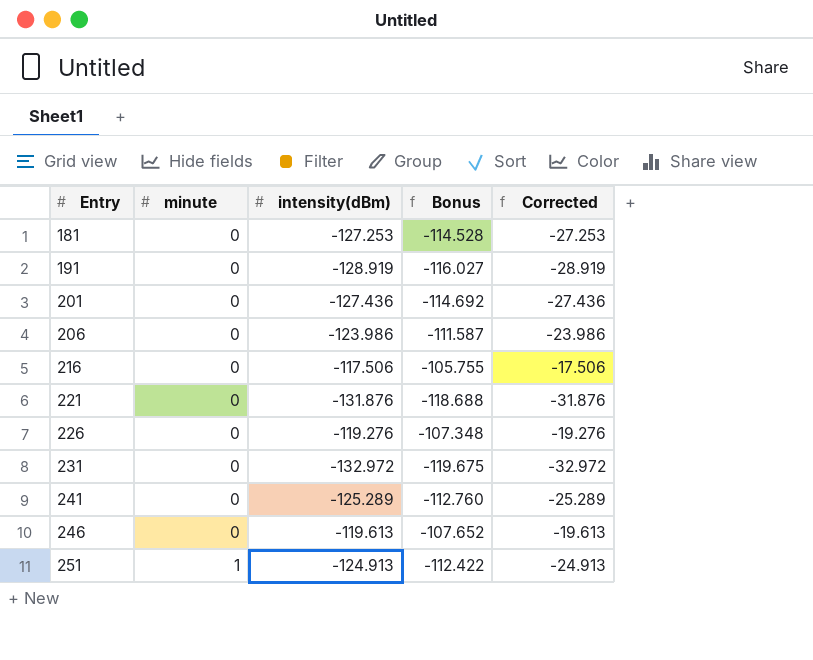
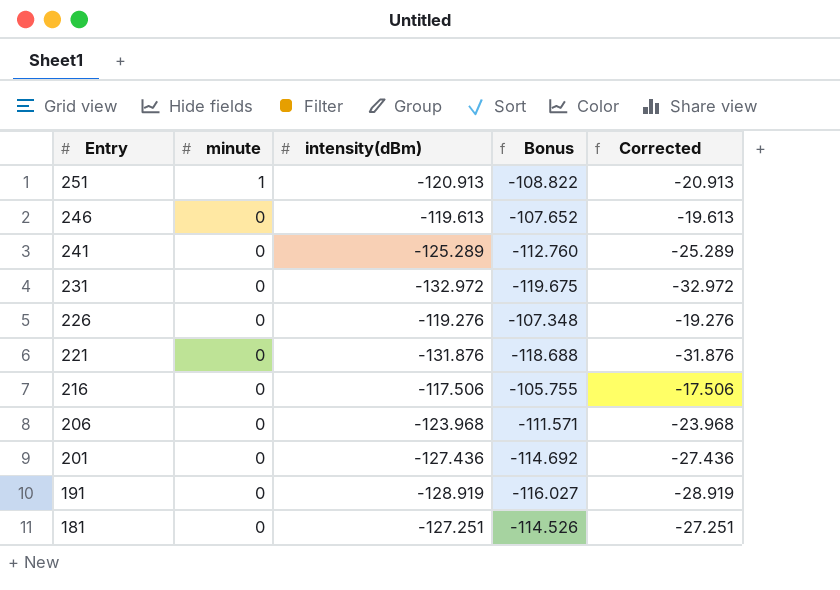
row order: Entry ascending -> Entry descending
251 | intensity(dBm): -124.913 -> -120.913
251 | Bonus: -112.422 -> -108.822
251 | Corrected: -24.913 -> -20.913
206 | intensity(dBm): -123.986 -> -123.968
206 | Bonus: -111.587 -> -111.571
206 | Corrected: -23.986 -> -23.968
181 | intensity(dBm): -127.253 -> -127.251
181 | Bonus: -114.528 -> -114.526
181 | Corrected: -27.253 -> -27.251

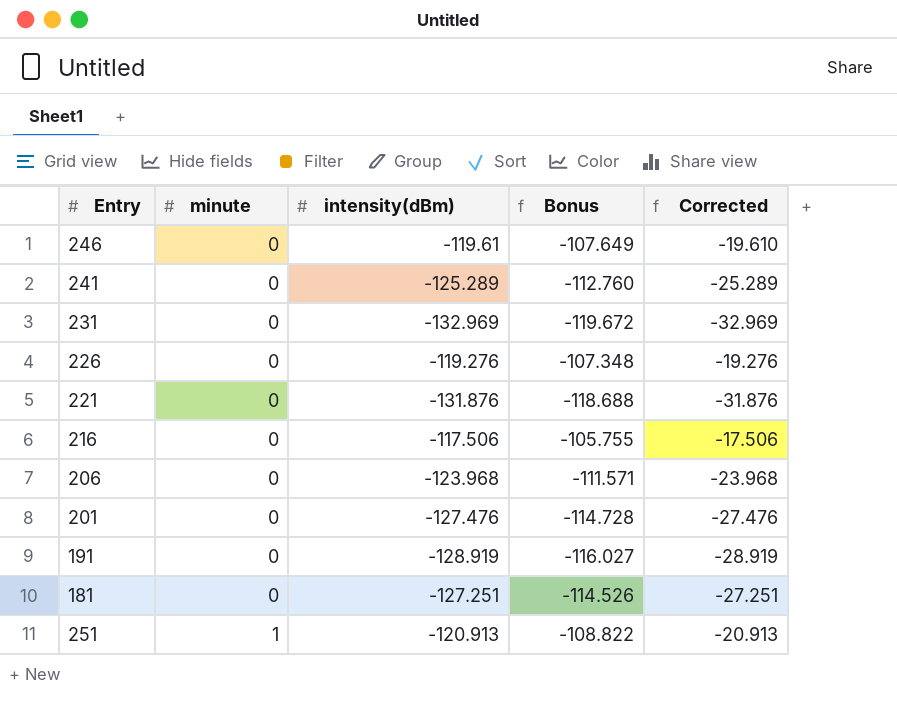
row order: Entry descending -> minute ascending
246 | intensity(dBm): -119.613 -> -119.61
246 | Bonus: -107.652 -> -107.649
246 | Corrected: -19.613 -> -19.610
231 | intensity(dBm): -132.972 -> -132.969
231 | Bonus: -119.675 -> -119.672
231 | Corrected: -32.972 -> -32.969
201 | intensity(dBm): -127.436 -> -127.476
201 | Bonus: -114.692 -> -114.728
201 | Corrected: -27.436 -> -27.476

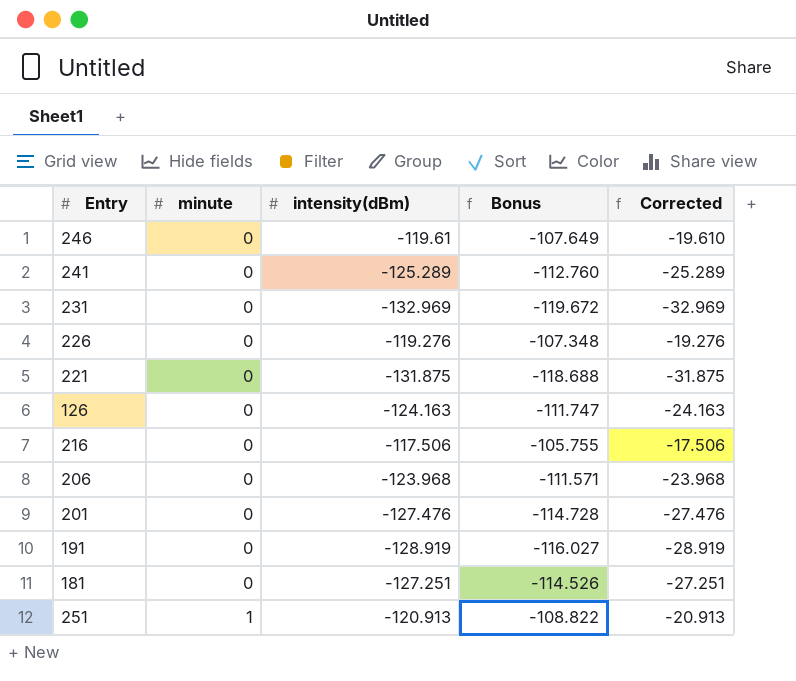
221 | intensity(dBm): -131.876 -> -131.875
221 | Corrected: -31.876 -> -31.875
row 126: none -> 0 | -124.163 | -111.747 | -24.163

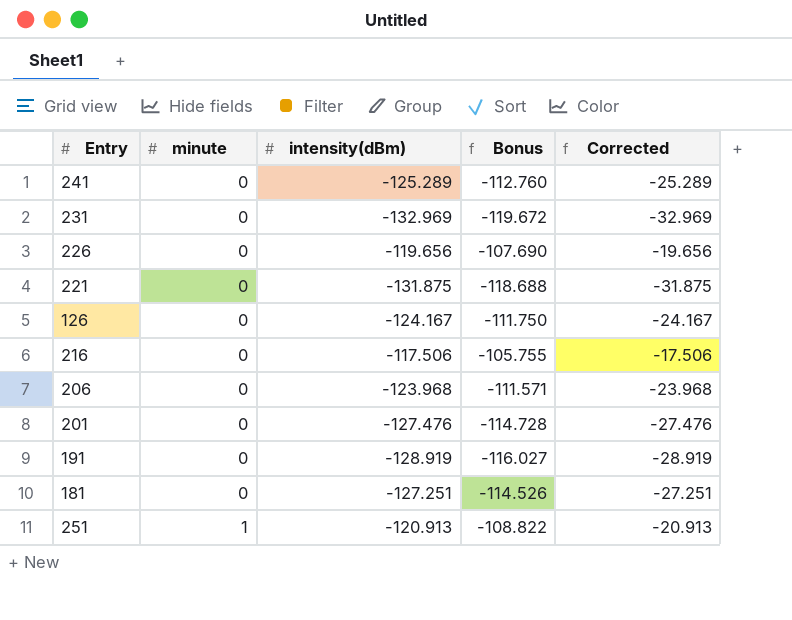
row 246: 0 | -119.61 | -107.649 | -19.610 -> none
226 | intensity(dBm): -119.276 -> -119.656
226 | Bonus: -107.348 -> -107.690
226 | Corrected: -19.276 -> -19.656
126 | intensity(dBm): -124.163 -> -124.167
126 | Bonus: -111.747 -> -111.750
126 | Corrected: -24.163 -> -24.167

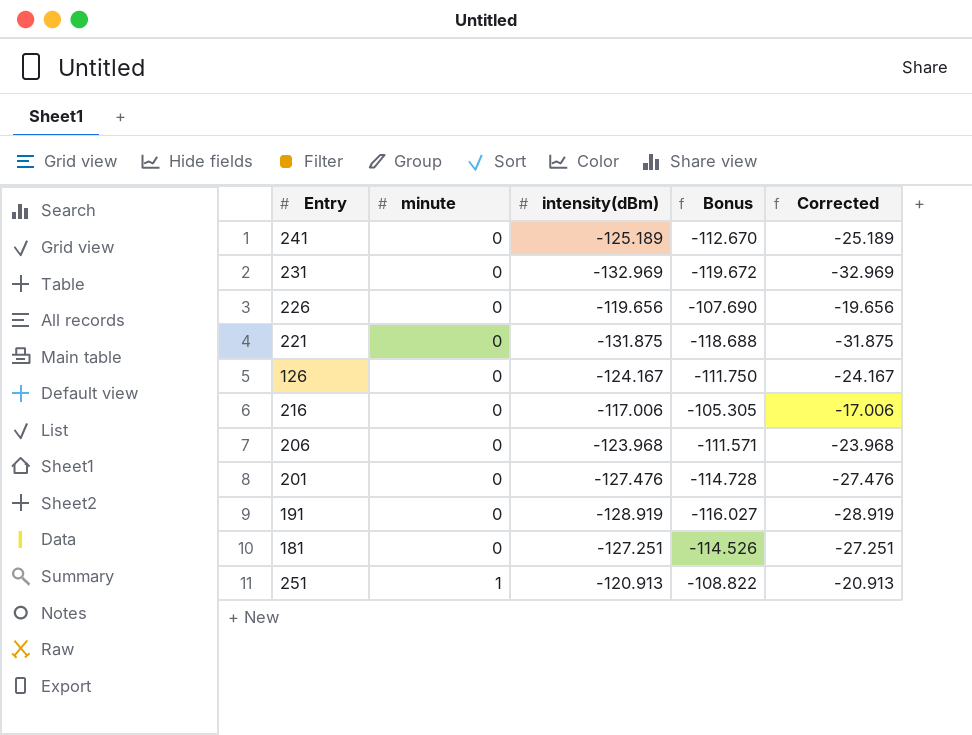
241 | intensity(dBm): -125.289 -> -125.189
241 | Bonus: -112.760 -> -112.670
241 | Corrected: -25.289 -> -25.189
216 | intensity(dBm): -117.506 -> -117.006
216 | Bonus: -105.755 -> -105.305
216 | Corrected: -17.506 -> -17.006

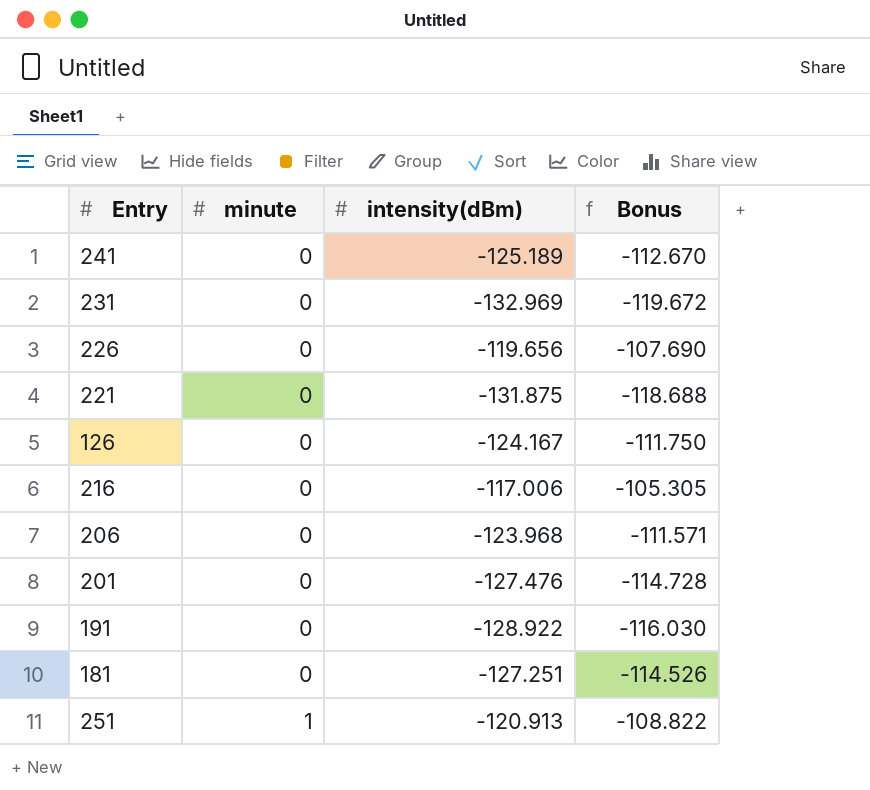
column Corrected | formula: [intensity(dBm)] + 100 -> none
191 | intensity(dBm): -128.919 -> -128.922
191 | Bonus: -116.027 -> -116.030

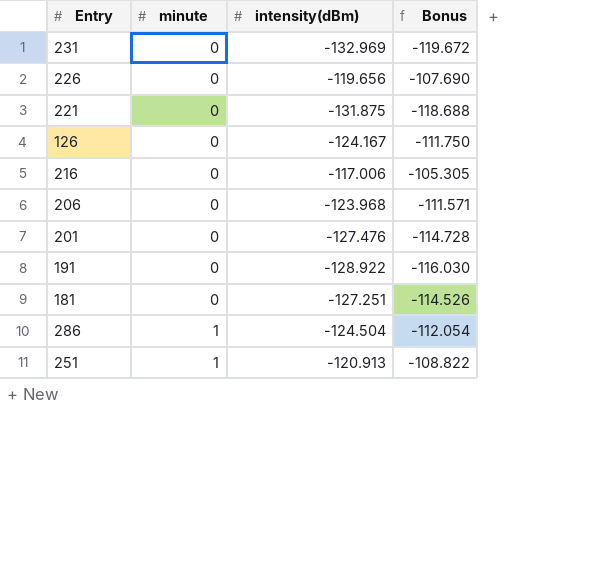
row 241: 0 | -125.189 | -112.670 -> none
row 286: none -> 1 | -124.504 | -112.054

